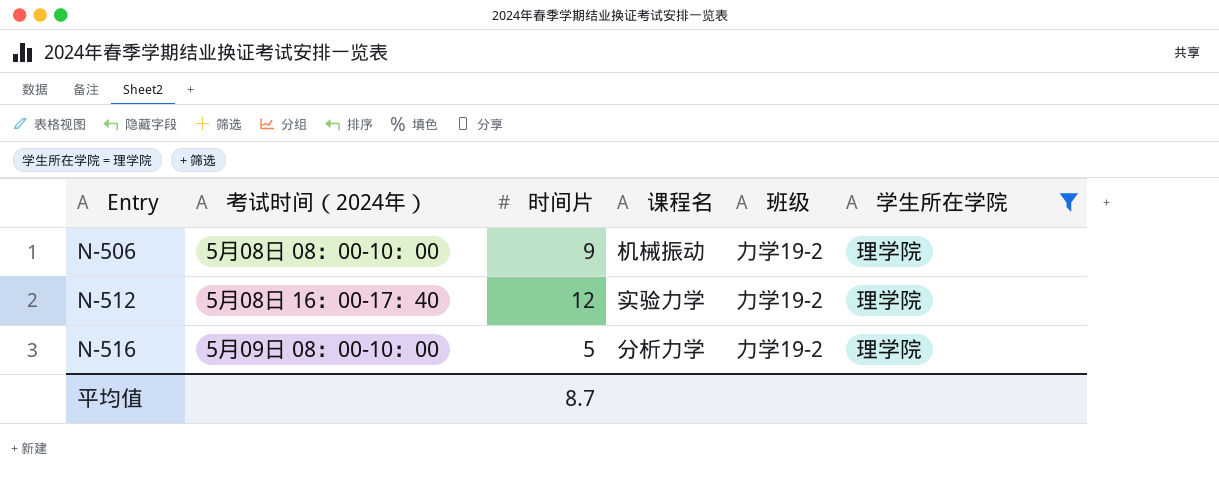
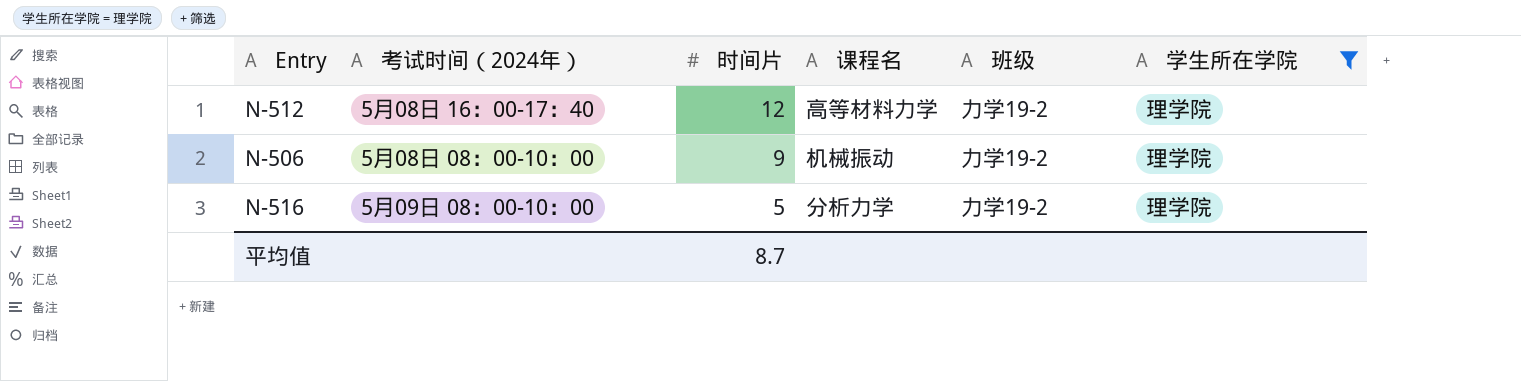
row order: Entry ascending -> 时间片 descending
N-512 | 课程名: 实验力学 -> 高等材料力学

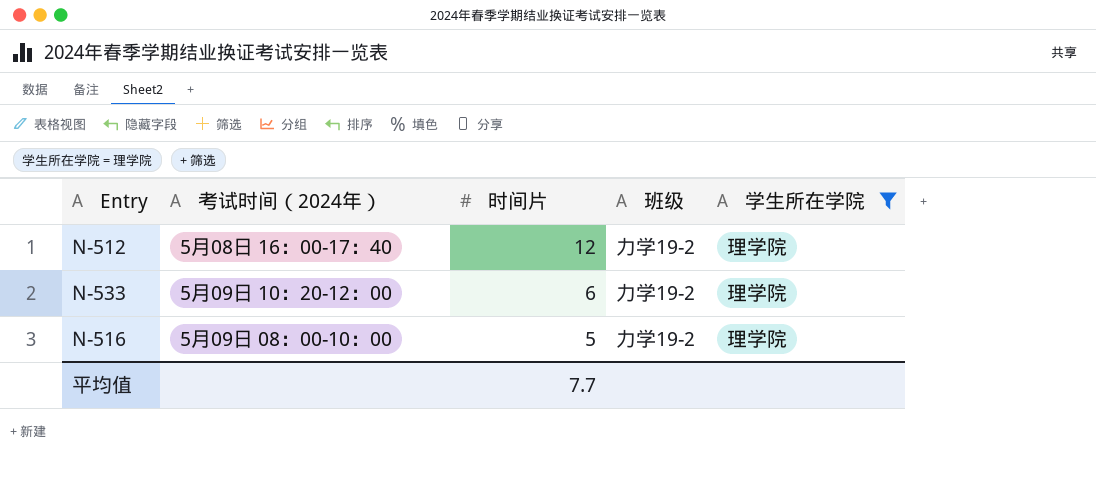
column 课程名 | position: 4 -> none
row N-506: 5月08日 08：00-10：00 | 9 | 机械振动 | 力学19-2 | 理学院 -> none
row N-533: none -> 5月09日 10：20-12：00 | 6 | 力学19-2 | 理学院
平均值 | 时间片: 8.7 -> 7.7

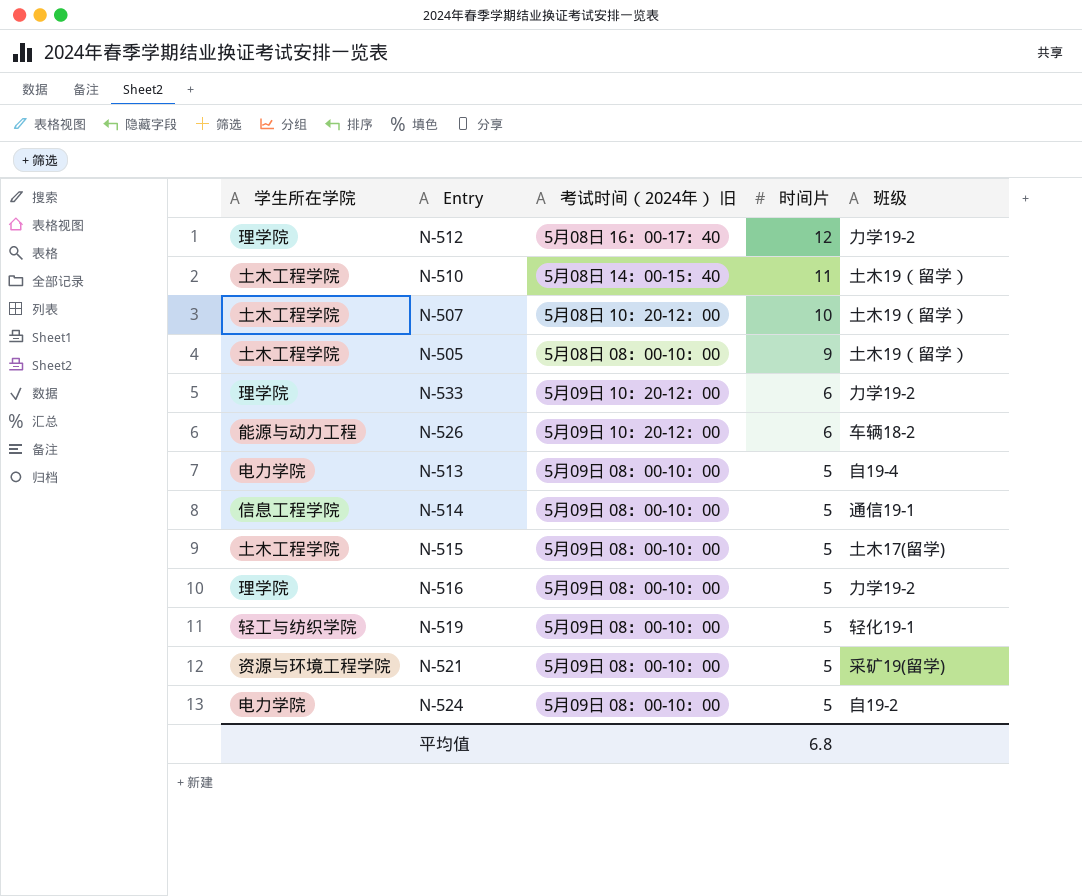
filter: 学生所在学院 = 理学院 -> none
column 学生所在学院 | position: 5 -> 1
column name: 考试时间（2024年） -> 考试时间（2024年） 旧
平均值 | 时间片: 7.7 -> 6.8

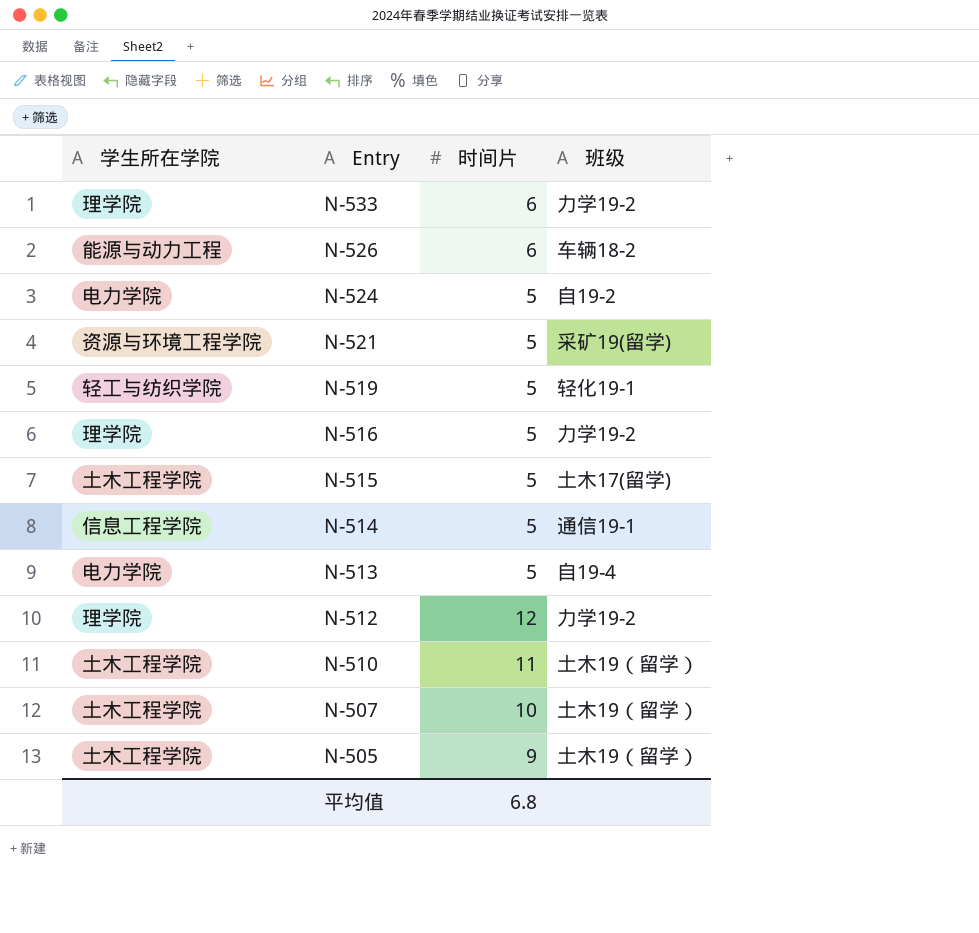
row order: 时间片 descending -> Entry descending
column 考试时间（2024年） 旧 | position: 3 -> none

